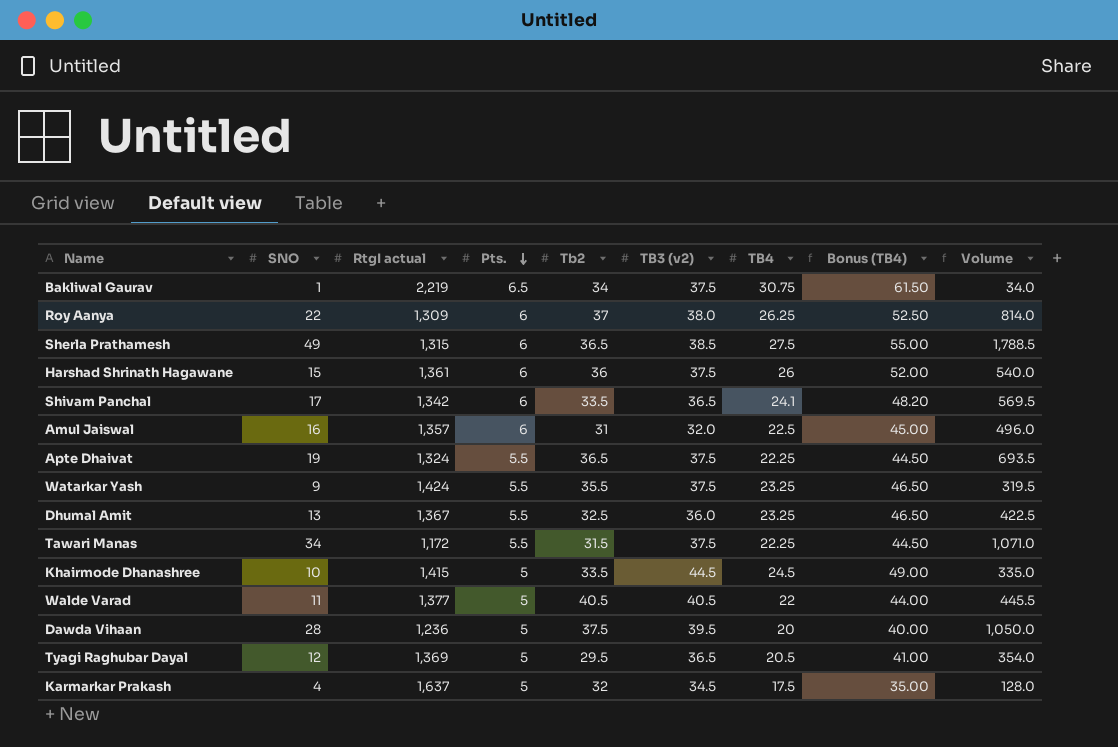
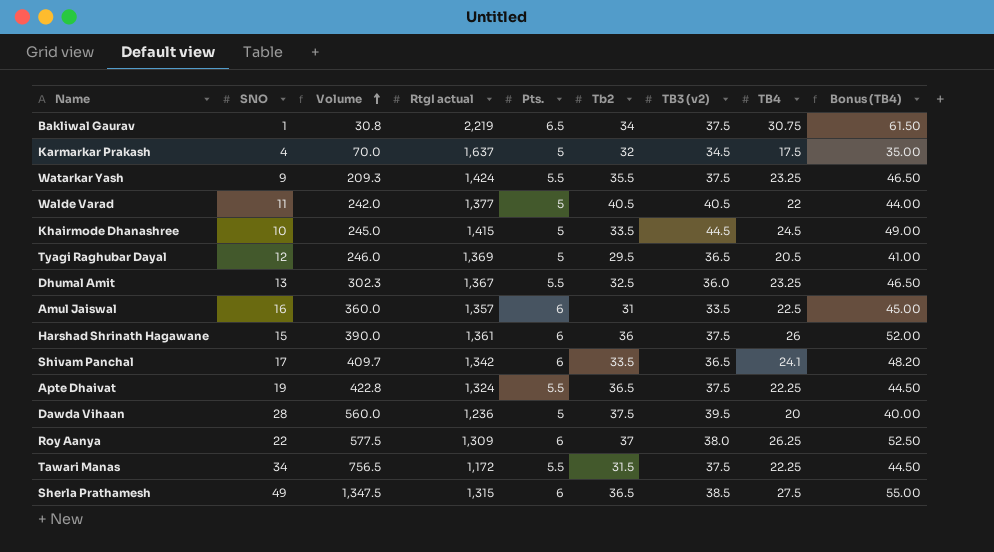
row order: Pts. descending -> Volume ascending
column Volume | formula: [SNO] * [Tb2] -> [SNO] * [TB4]
column Volume | position: 9 -> 3
Amul Jaiswal | TB3 (v2): 32.0 -> 33.5

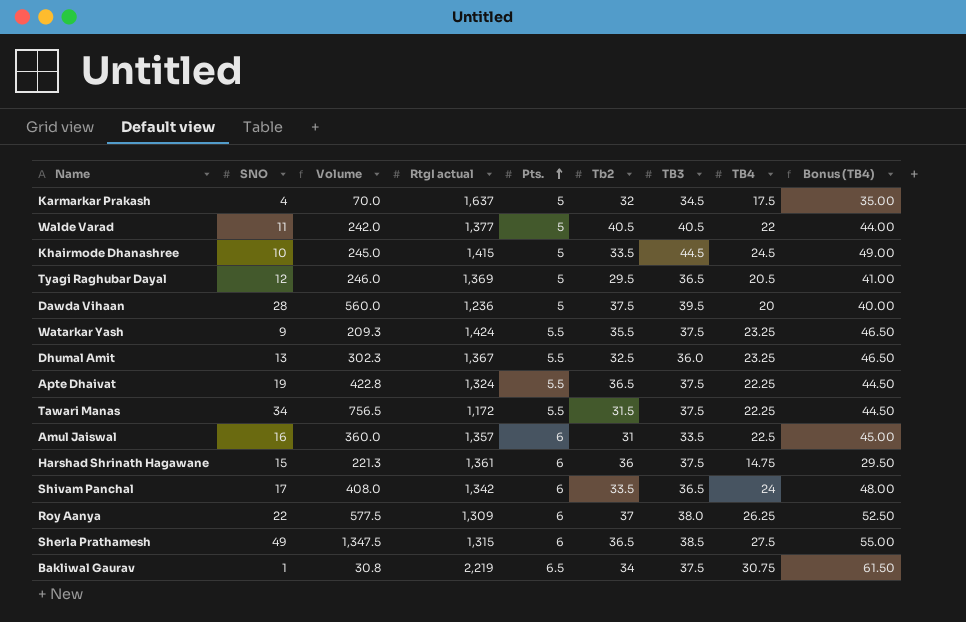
row order: Volume ascending -> Pts. ascending
column name: TB3 (v2) -> TB3
Harshad Shrinath Hagawane | Volume: 390.0 -> 221.3
Harshad Shrinath Hagawane | TB4: 26 -> 14.75
Harshad Shrinath Hagawane | Bonus (TB4): 52.00 -> 29.50
Shivam Panchal | Volume: 409.7 -> 408.0
Shivam Panchal | TB4: 24.1 -> 24
Shivam Panchal | Bonus (TB4): 48.20 -> 48.00

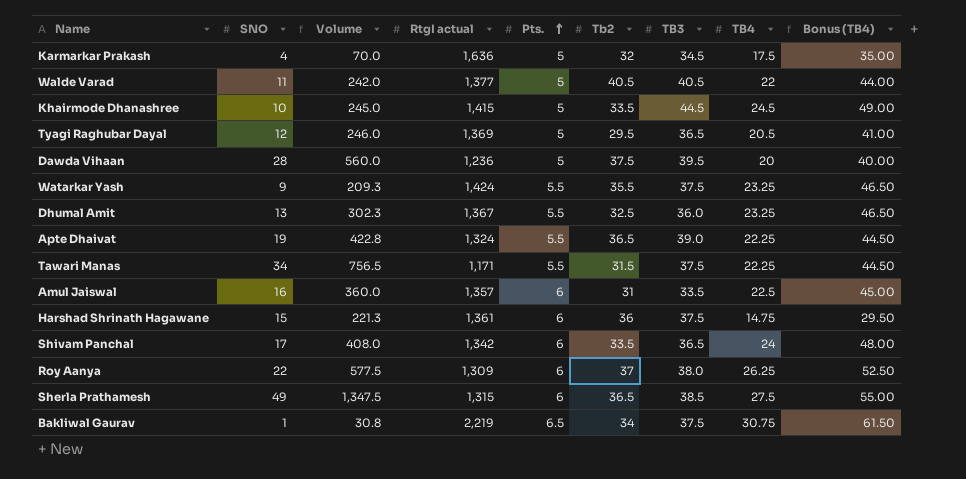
Karmarkar Prakash | RtgI actual: 1,637 -> 1,636
Apte Dhaivat | TB3: 37.5 -> 39.0
Tawari Manas | RtgI actual: 1,172 -> 1,171

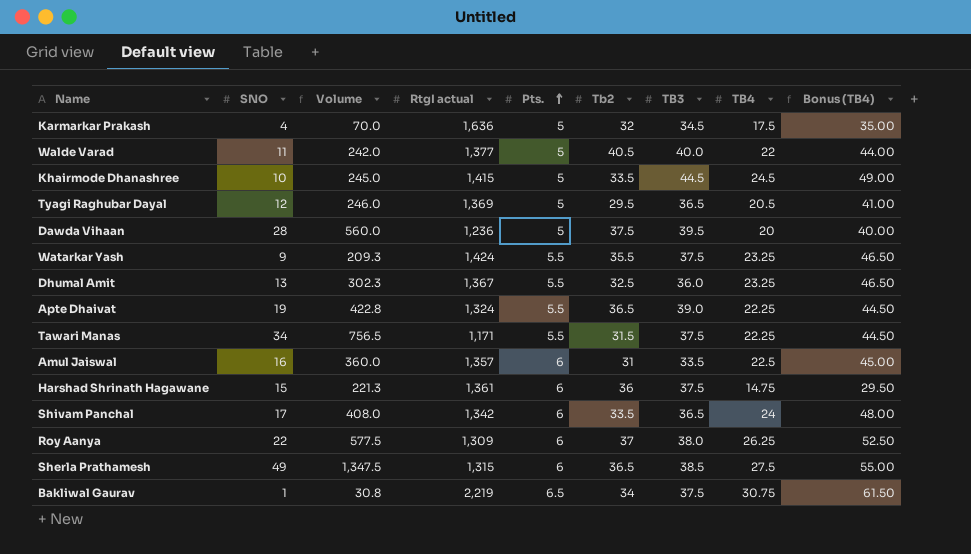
Walde Varad | TB3: 40.5 -> 40.0

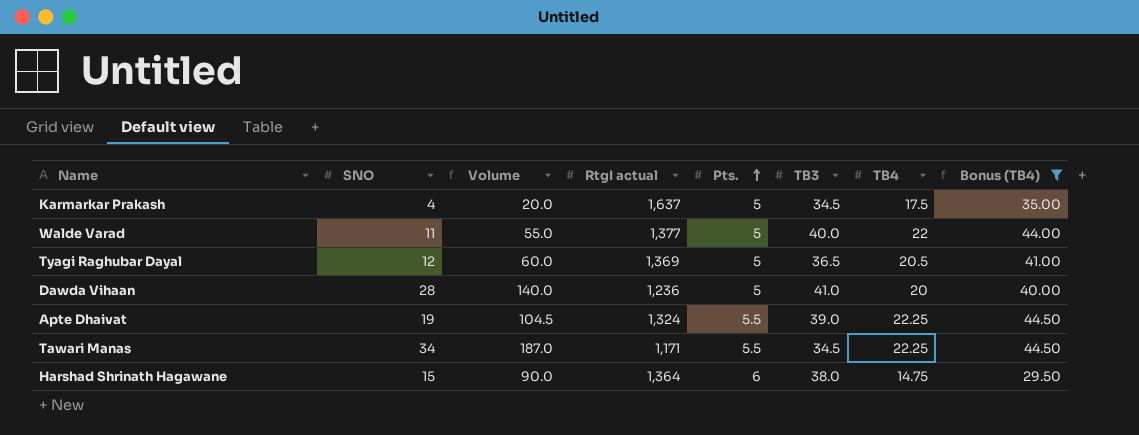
filter: none -> Bonus (TB4) <= 44.50
column Tb2 | position: 6 -> none
column Volume | formula: [SNO] * [TB4] -> [SNO] * [Pts.]
Karmarkar Prakash | RtgI actual: 1,636 -> 1,637
Dawda Vihaan | TB3: 39.5 -> 41.0
Tawari Manas | TB3: 37.5 -> 34.5
Harshad Shrinath Hagawane | RtgI actual: 1,361 -> 1,364
Harshad Shrinath Hagawane | TB3: 37.5 -> 38.0

